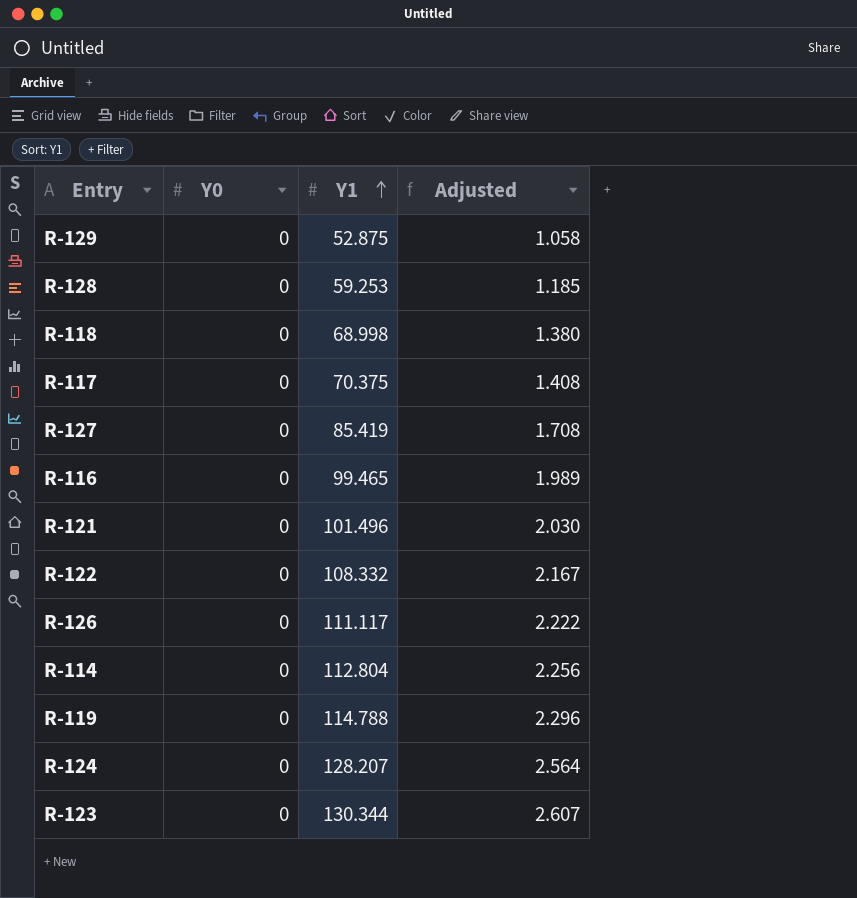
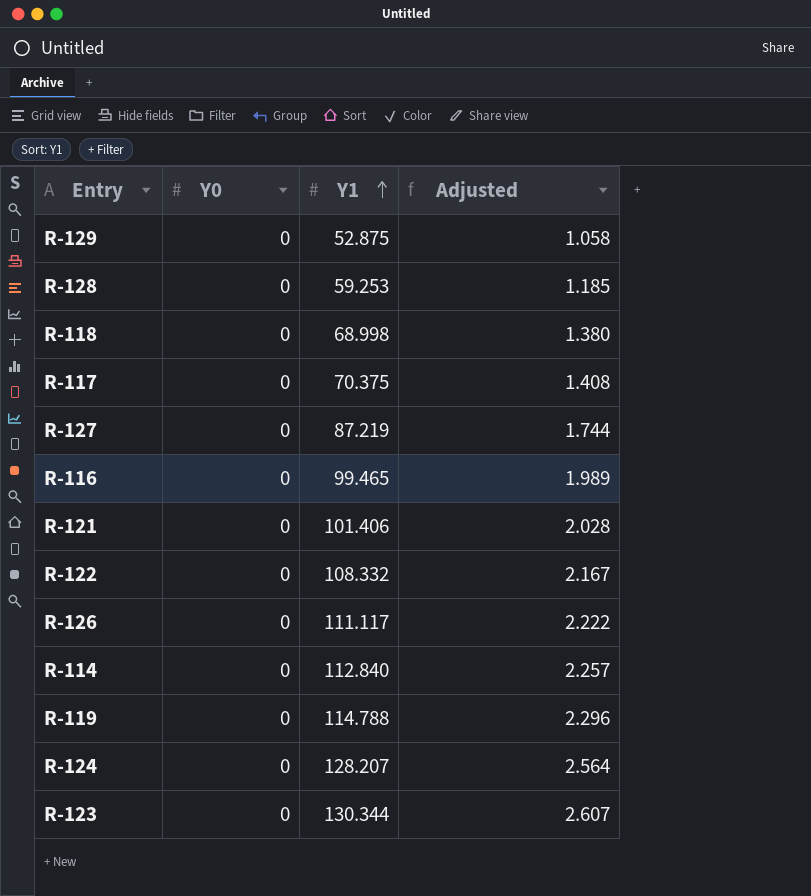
R-127 | Y1: 85.419 -> 87.219
R-127 | Adjusted: 1.708 -> 1.744
R-121 | Y1: 101.496 -> 101.406
R-121 | Adjusted: 2.030 -> 2.028
R-114 | Y1: 112.804 -> 112.840
R-114 | Adjusted: 2.256 -> 2.257

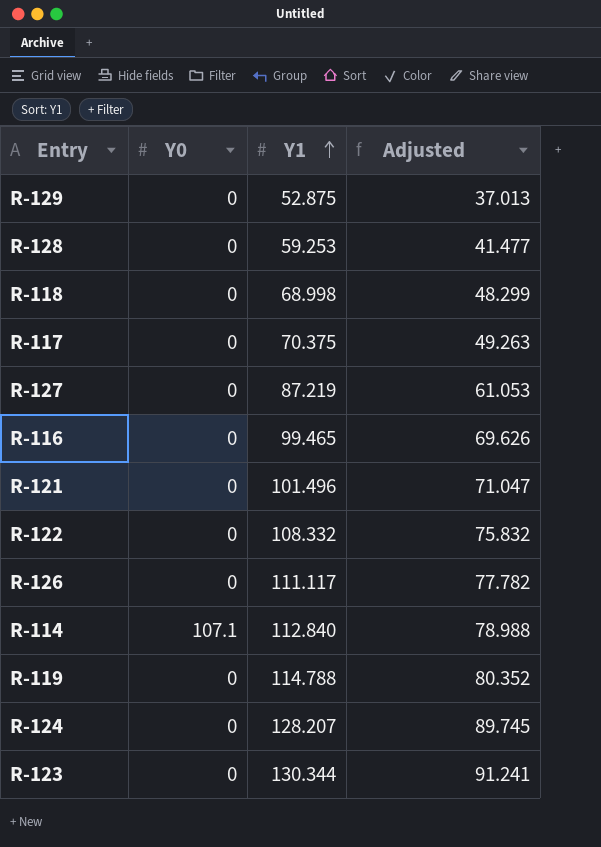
column Adjusted | formula: [Y1] * 0.02 -> [Y1] * 0.7
R-121 | Y1: 101.406 -> 101.496
R-114 | Y0: 0 -> 107.1

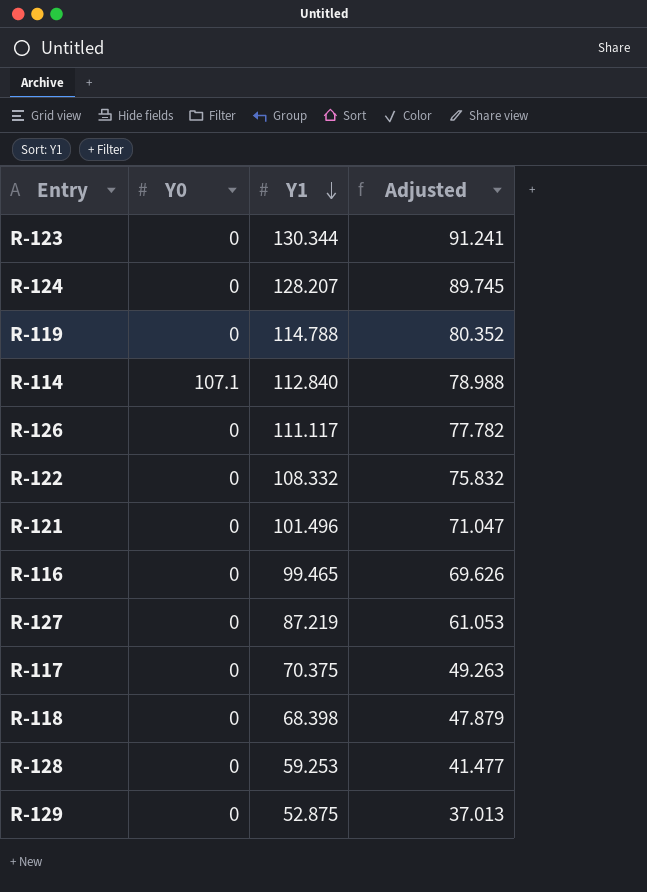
row order: Y1 ascending -> Y1 descending
R-118 | Y1: 68.998 -> 68.398
R-118 | Adjusted: 48.299 -> 47.879

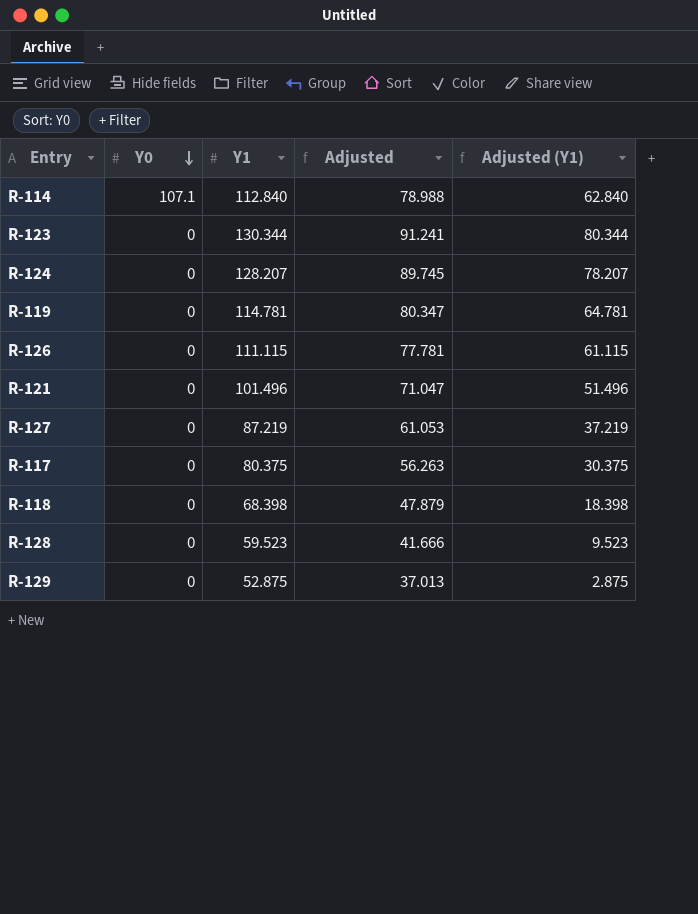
row order: Y1 descending -> Y0 descending
column Adjusted (Y1) | formula: none -> [Y1] - 50
row R-122: 0 | 108.332 | 75.832 -> none
row R-116: 0 | 99.465 | 69.626 -> none
R-119 | Y1: 114.788 -> 114.781
R-119 | Adjusted: 80.352 -> 80.347
R-126 | Y1: 111.117 -> 111.115
R-126 | Adjusted: 77.782 -> 77.781
R-117 | Y1: 70.375 -> 80.375
R-117 | Adjusted: 49.263 -> 56.263
R-128 | Y1: 59.253 -> 59.523
R-128 | Adjusted: 41.477 -> 41.666

